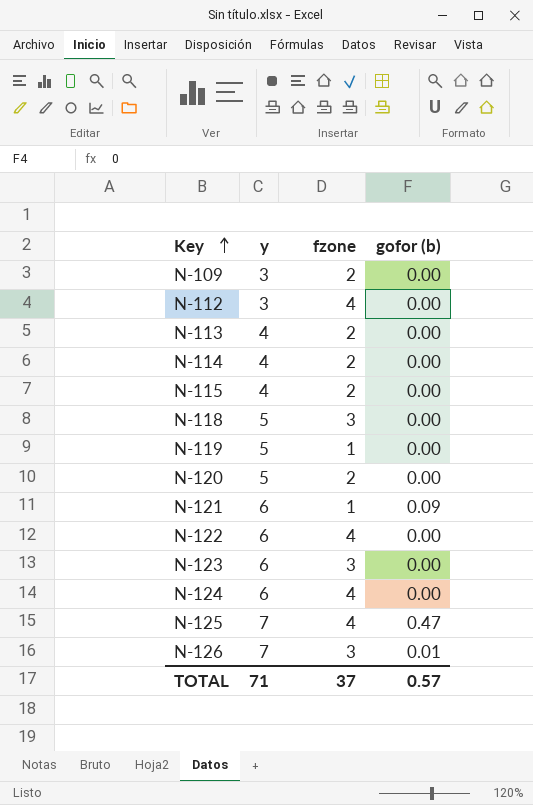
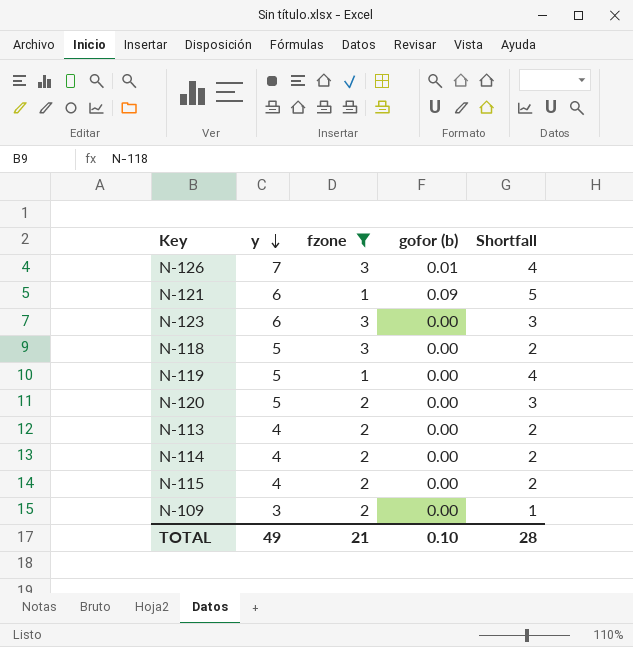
filter: none -> fzone != 4
row order: Key ascending -> y descending
column Shortfall | formula: none -> [y] - [fzone]
TOTAL | y: 71 -> 49
TOTAL | fzone: 37 -> 21
TOTAL | gofor (b): 0.57 -> 0.10

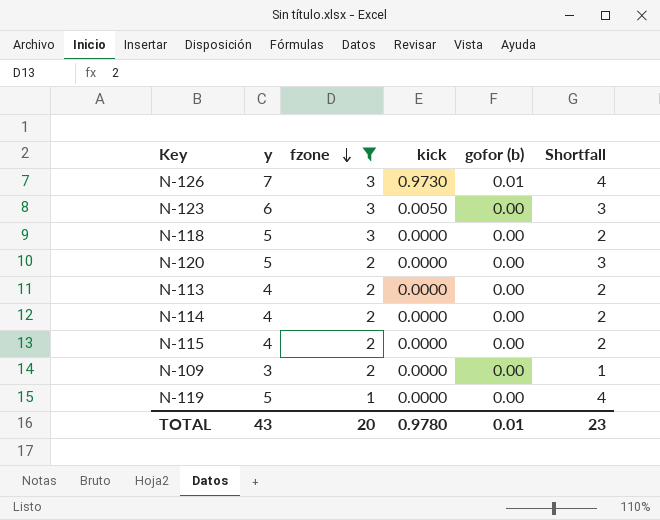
row order: y descending -> fzone descending
column kick | position: none -> 4
row N-121: 6 | 1 | 0.09 | 5 -> none
TOTAL | y: 49 -> 43
TOTAL | fzone: 21 -> 20
TOTAL | gofor (b): 0.10 -> 0.01
TOTAL | Shortfall: 28 -> 23

